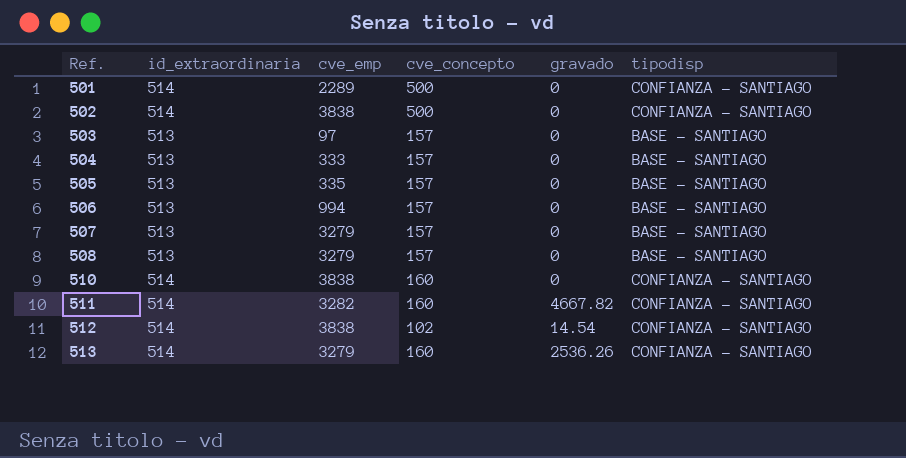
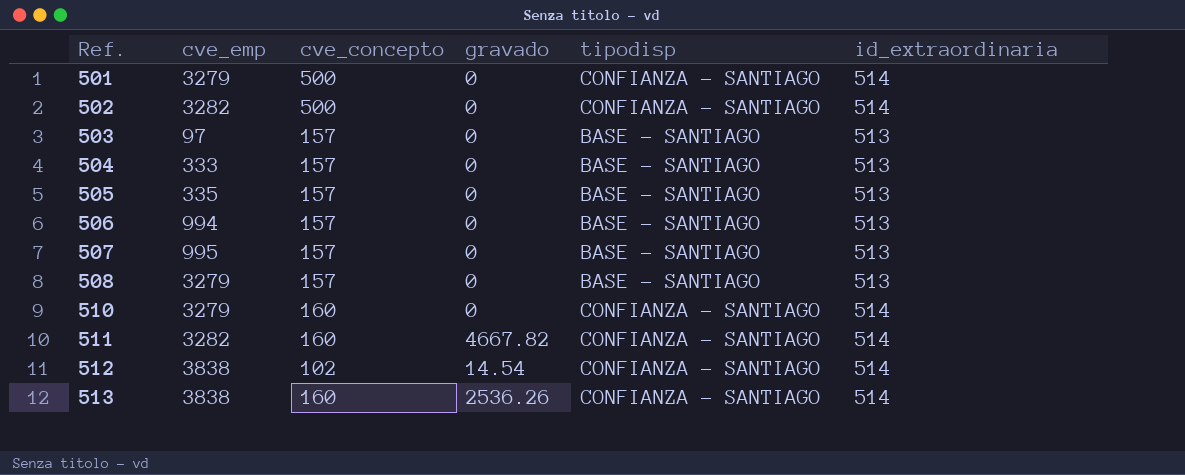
column id_extraordinaria | position: 2 -> 6
501 | cve_emp: 2289 -> 3279
502 | cve_emp: 3838 -> 3282
507 | cve_emp: 3279 -> 995
510 | cve_emp: 3838 -> 3279
513 | cve_emp: 3279 -> 3838

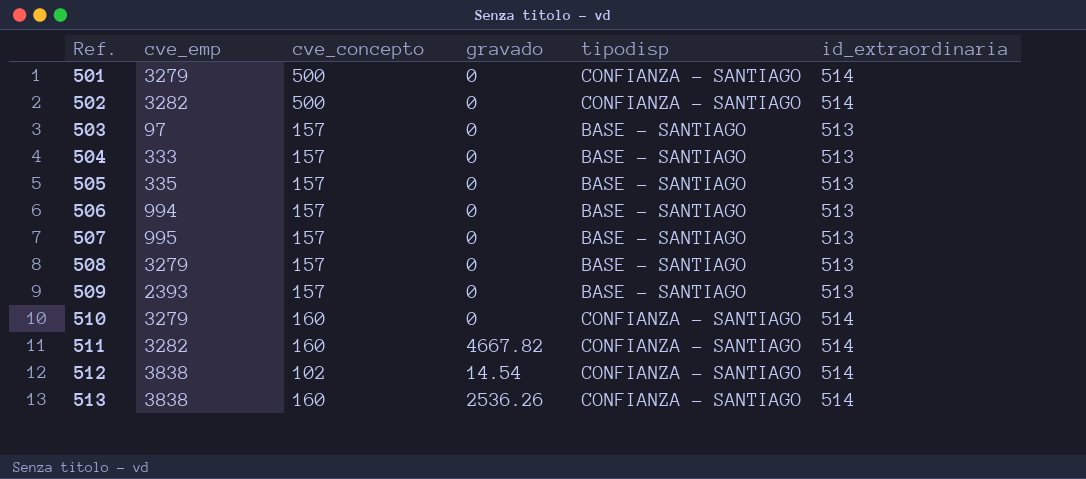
row 509: none -> 2393 | 157 | 0 | BASE - SANTIAGO | 513

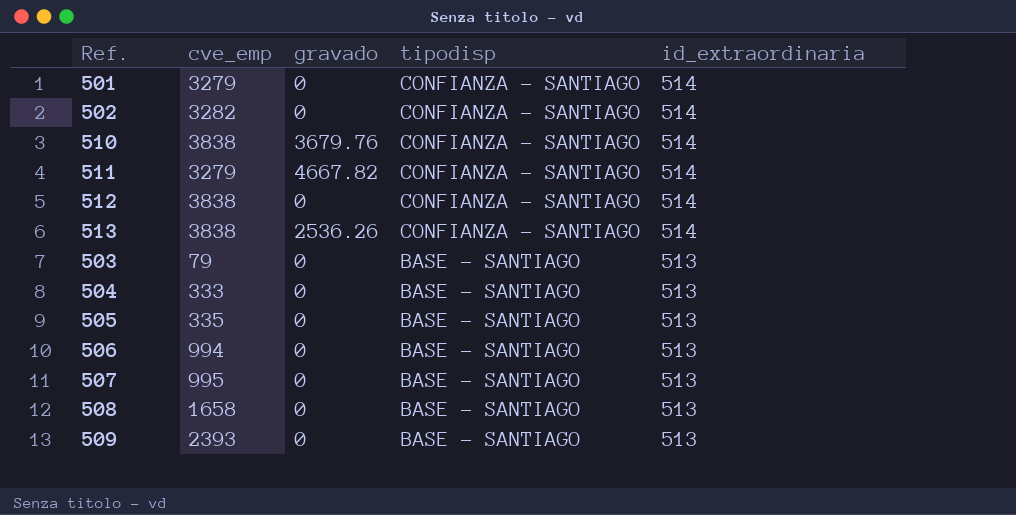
row order: Ref. ascending -> tipodisp descending
column cve_concepto | position: 3 -> none
510 | cve_emp: 3279 -> 3838
510 | gravado: 0 -> 3679.76
511 | cve_emp: 3282 -> 3279
512 | gravado: 14.54 -> 0
503 | cve_emp: 97 -> 79
508 | cve_emp: 3279 -> 1658

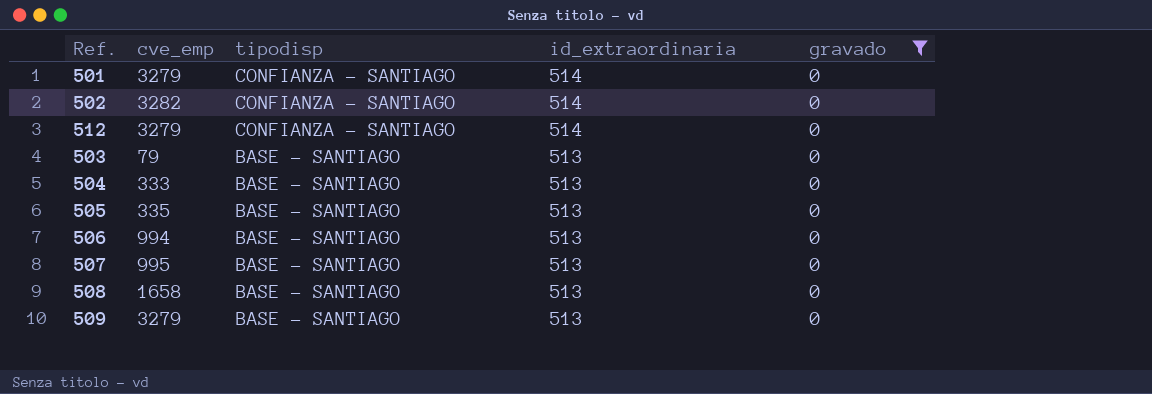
filter: none -> gravado = 0
column gravado | position: 3 -> 5
512 | cve_emp: 3838 -> 3279
509 | cve_emp: 2393 -> 3279

